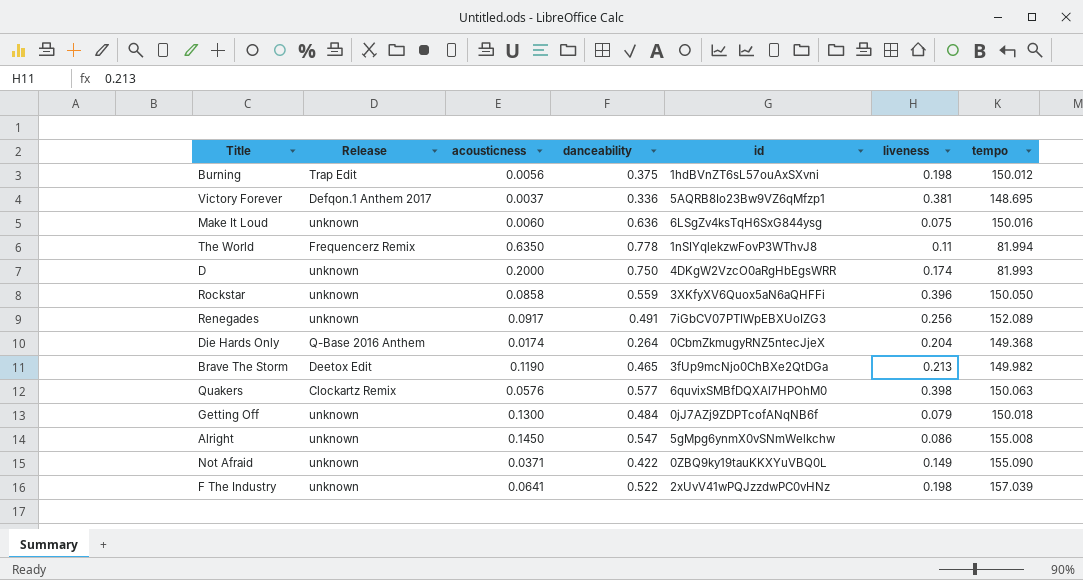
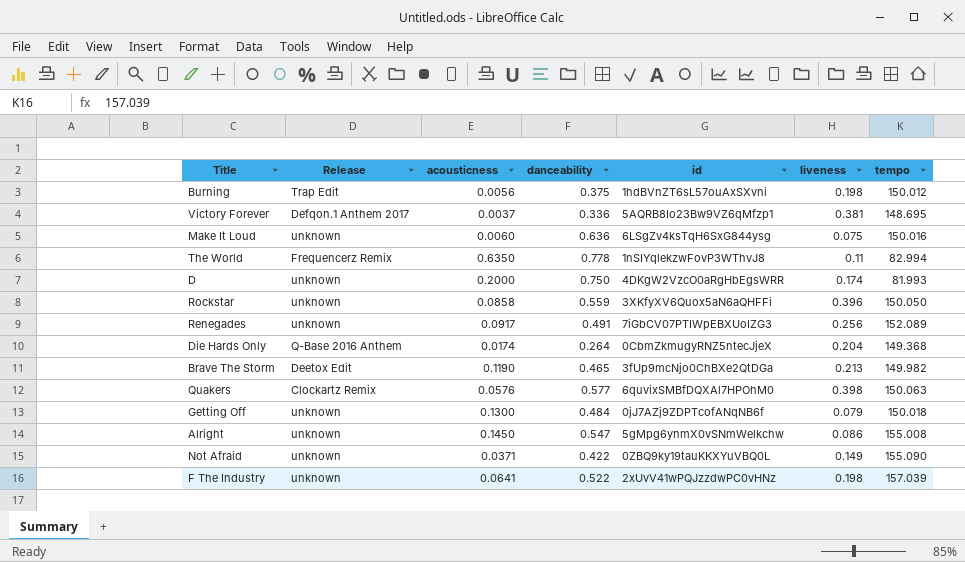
The World | tempo: 81.994 -> 82.994

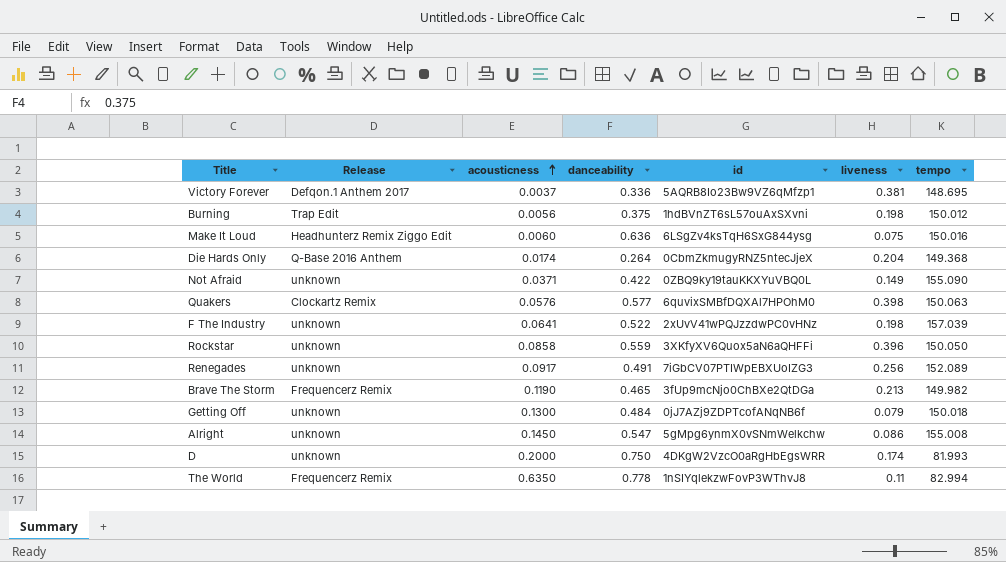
row order: none -> acousticness ascending
Make It Loud | Release: unknown -> Headhunterz Remix Ziggo Edit
Brave The Storm | Release: Deetox Edit -> Frequencerz Remix

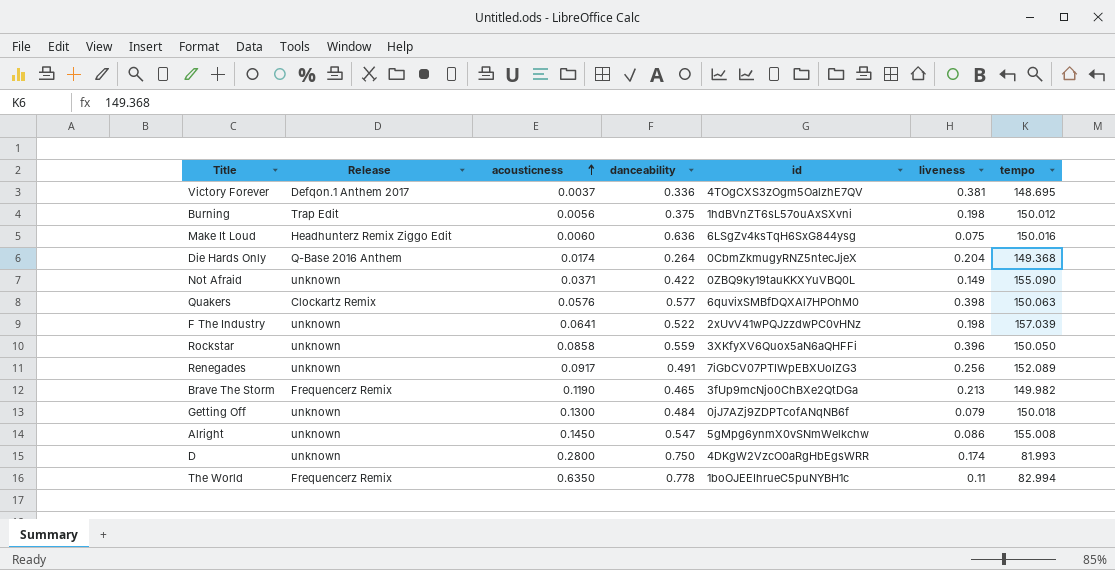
Victory Forever | id: 5AQRB8Io23Bw9VZ6qMfzp1 -> 4TOgCXS3zOgm5OalzhE7QV
D | acousticness: 0.2000 -> 0.2800
The World | id: 1nSIYqlekzwFovP3WThvJ8 -> 1boOJEEIhrueC5puNYBH1c

